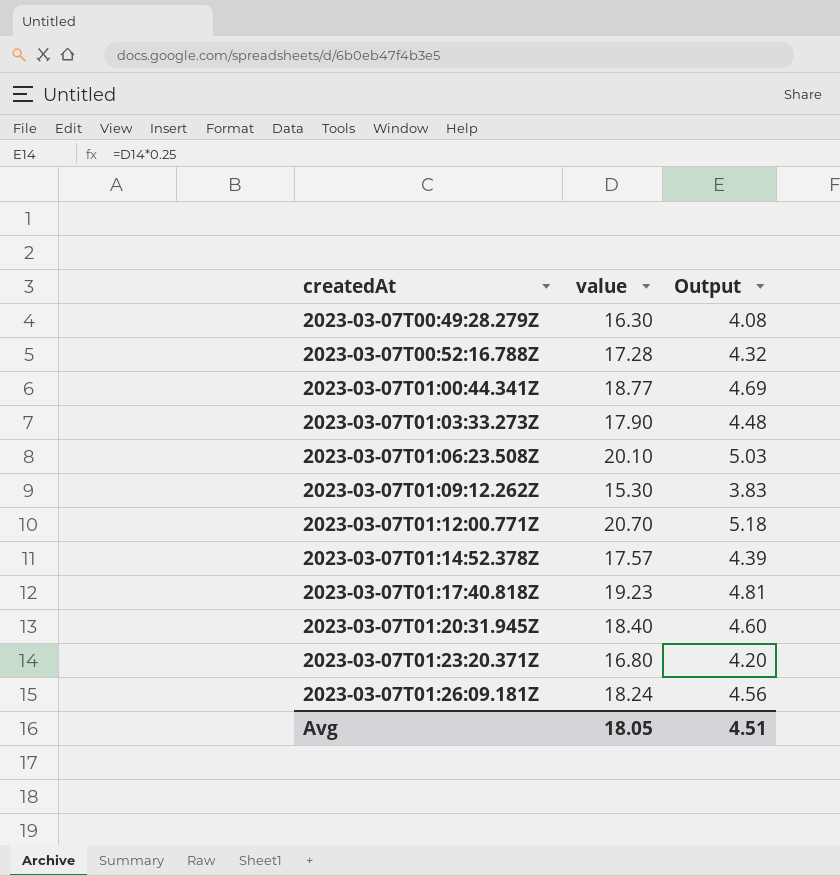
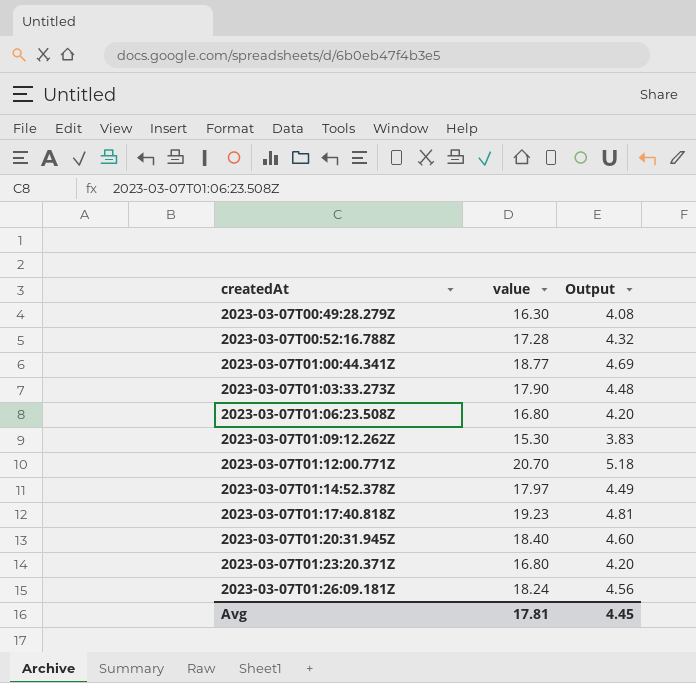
2023-03-07T01:06:23.508Z | value: 20.10 -> 16.80
2023-03-07T01:06:23.508Z | Output: 5.03 -> 4.20
2023-03-07T01:14:52.378Z | value: 17.57 -> 17.97
2023-03-07T01:14:52.378Z | Output: 4.39 -> 4.49
Avg | value: 18.05 -> 17.81
Avg | Output: 4.51 -> 4.45

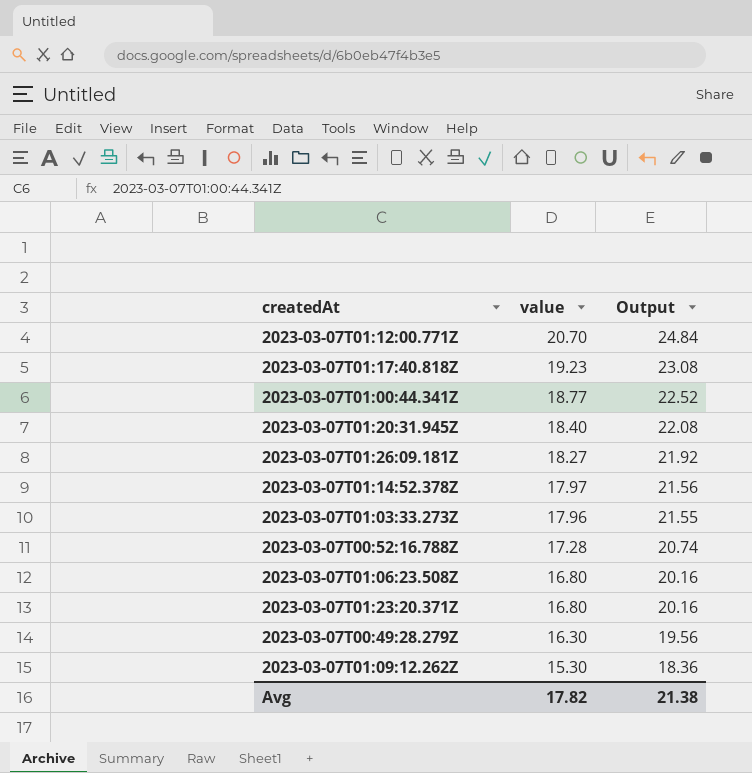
row order: createdAt ascending -> value descending
column Output | formula: [value] * 0.25 -> [value] * 1.2
2023-03-07T01:26:09.181Z | value: 18.24 -> 18.27
2023-03-07T01:03:33.273Z | value: 17.90 -> 17.96
Avg | value: 17.81 -> 17.82
Avg | Output: 4.45 -> 21.38

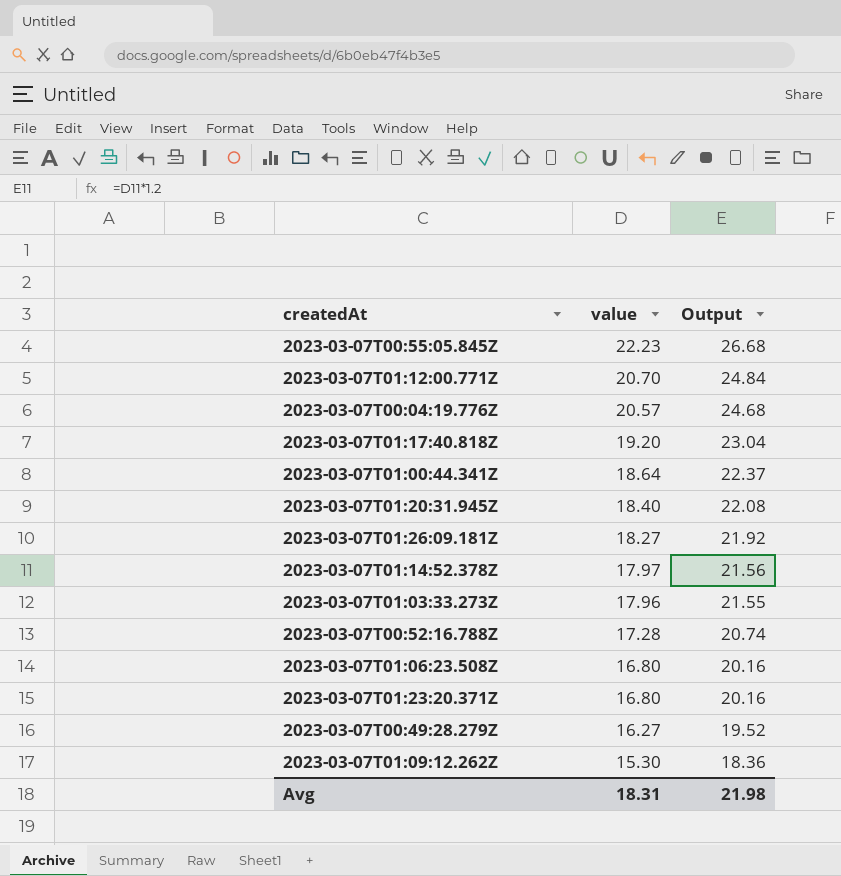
row 2023-03-07T00:55:05.845Z: none -> 22.23 | 26.68
row 2023-03-07T00:04:19.776Z: none -> 20.57 | 24.68
2023-03-07T01:17:40.818Z | value: 19.23 -> 19.20
2023-03-07T01:17:40.818Z | Output: 23.08 -> 23.04
2023-03-07T01:00:44.341Z | value: 18.77 -> 18.64
2023-03-07T01:00:44.341Z | Output: 22.52 -> 22.37
2023-03-07T00:49:28.279Z | value: 16.30 -> 16.27
2023-03-07T00:49:28.279Z | Output: 19.56 -> 19.52
Avg | value: 17.82 -> 18.31
Avg | Output: 21.38 -> 21.98

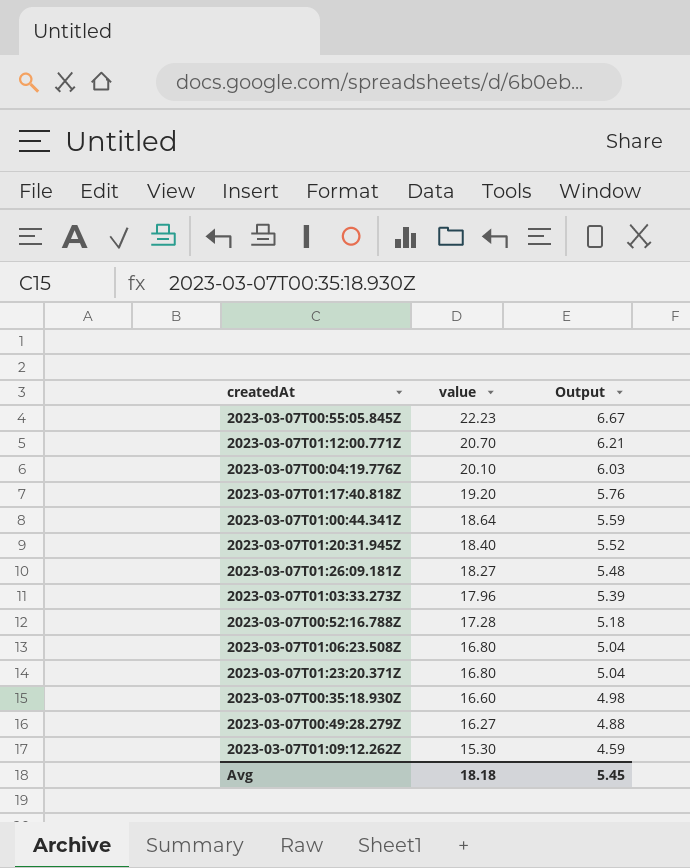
column Output | formula: [value] * 1.2 -> [value] * 0.3
row 2023-03-07T01:14:52.378Z: 17.97 | 21.56 -> none
2023-03-07T00:04:19.776Z | value: 20.57 -> 20.10
row 2023-03-07T00:35:18.930Z: none -> 16.60 | 4.98
Avg | value: 18.31 -> 18.18
Avg | Output: 21.98 -> 5.45

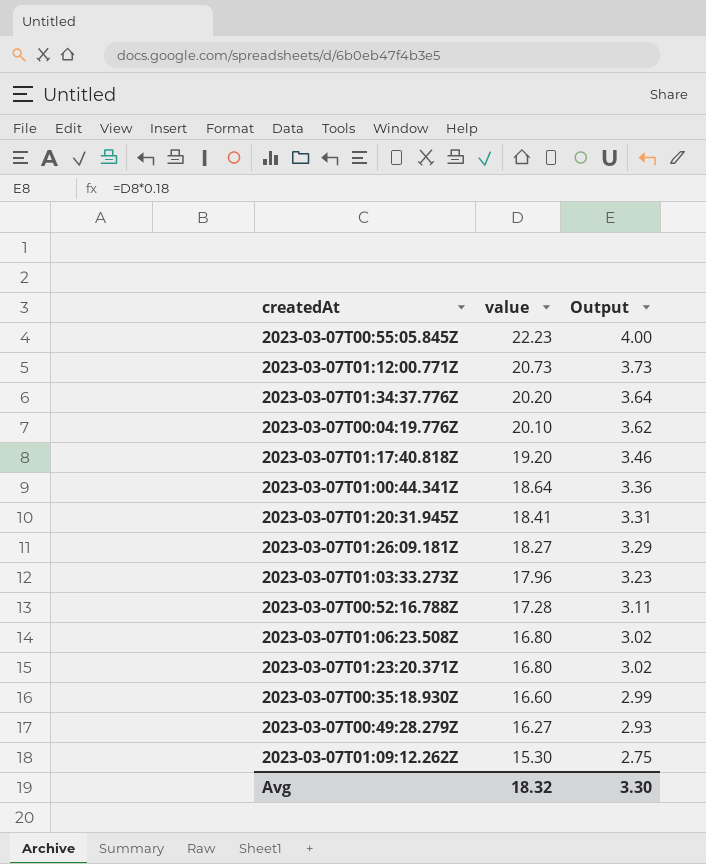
column Output | formula: [value] * 0.3 -> [value] * 0.18
2023-03-07T01:12:00.771Z | value: 20.70 -> 20.73
row 2023-03-07T01:34:37.776Z: none -> 20.20 | 3.64
2023-03-07T01:20:31.945Z | value: 18.40 -> 18.41
Avg | value: 18.18 -> 18.32
Avg | Output: 5.45 -> 3.30

